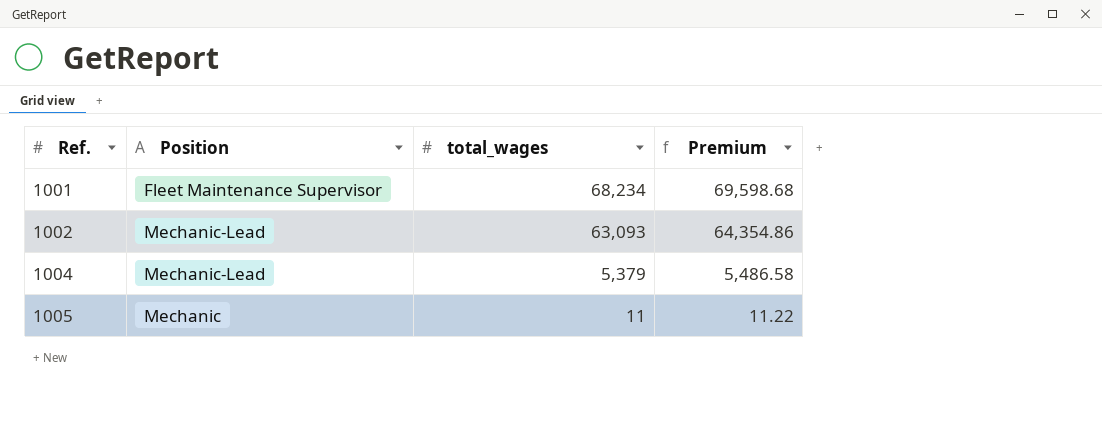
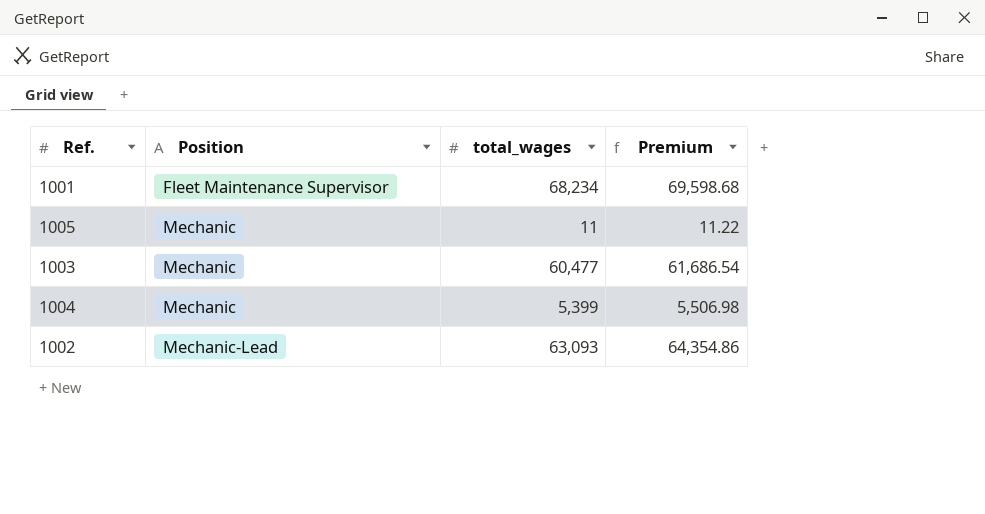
row order: Ref. ascending -> Position ascending
row 1003: none -> Mechanic | 60,477 | 61,686.54
1004 | Position: Mechanic-Lead -> Mechanic
1004 | total_wages: 5,379 -> 5,399
1004 | Premium: 5,486.58 -> 5,506.98

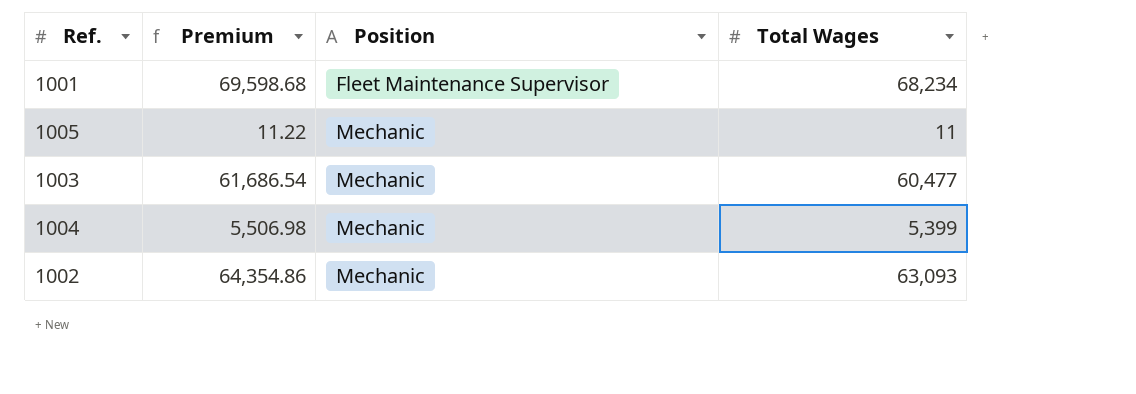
column Premium | position: 4 -> 2
column name: total_wages -> Total Wages
1002 | Position: Mechanic-Lead -> Mechanic

